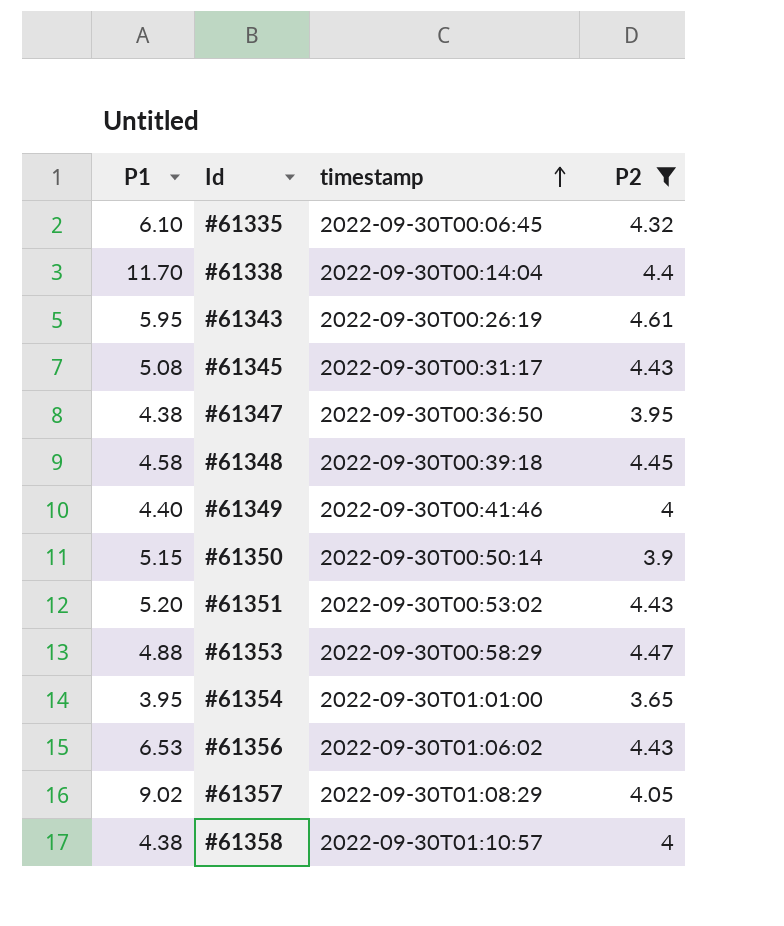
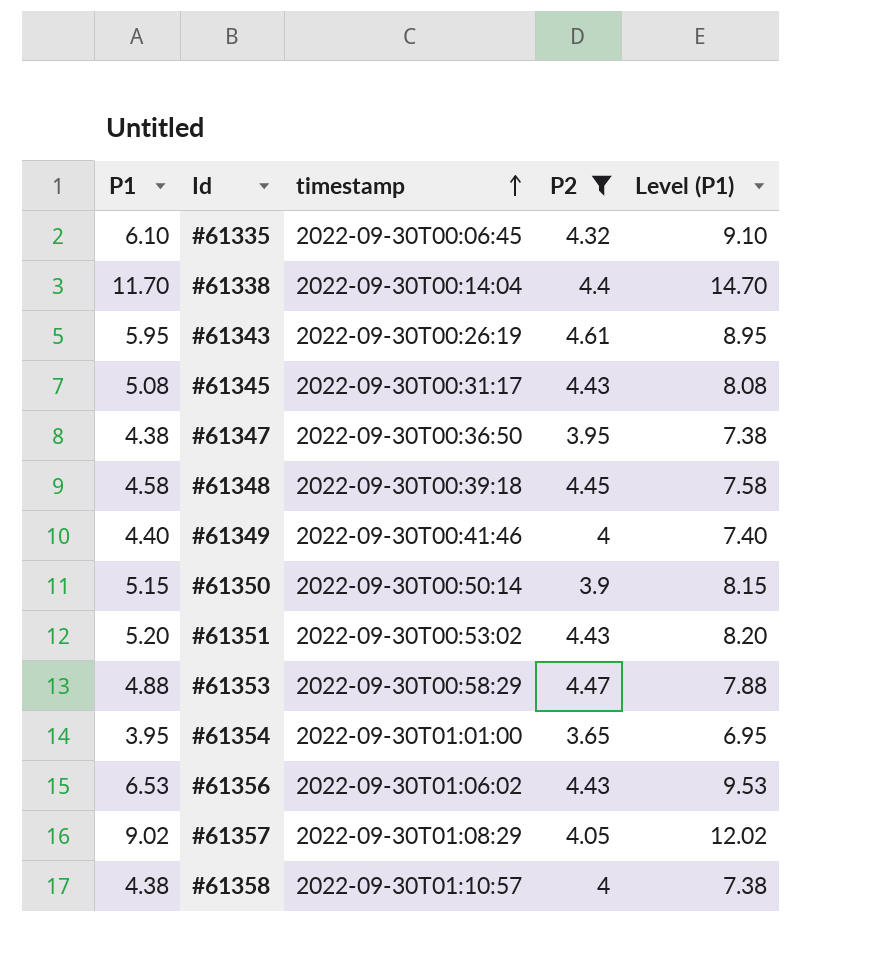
column Level (P1) | formula: none -> [P1] + 3

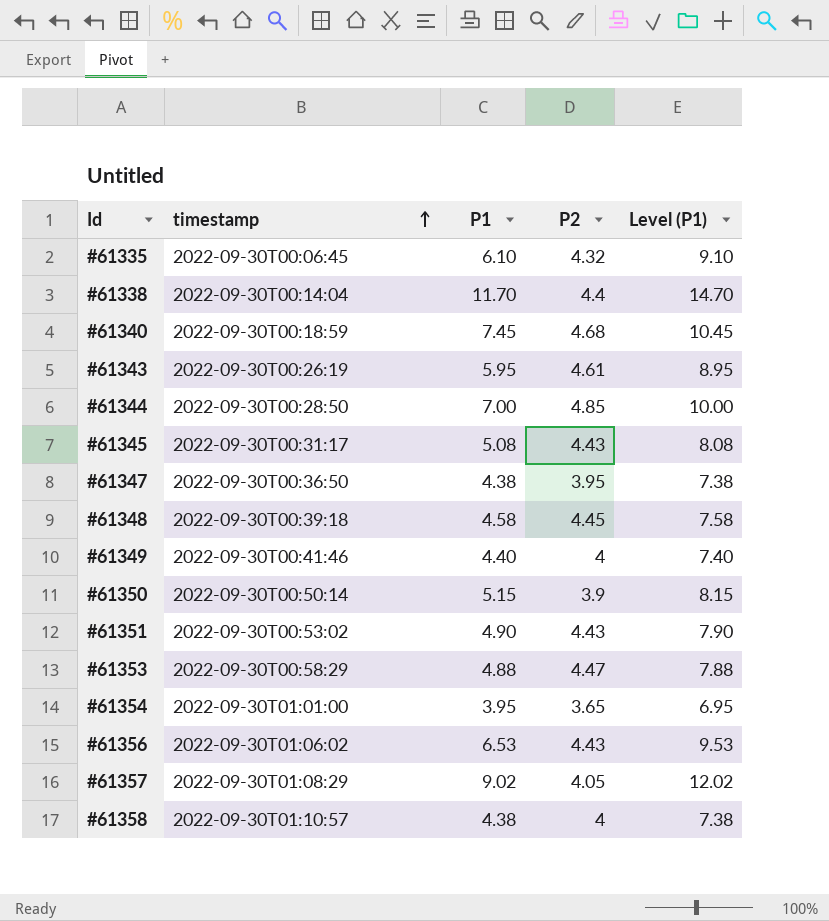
filter: P2 <= 4.61 -> none
column P1 | position: 1 -> 3
#61351 | P1: 5.20 -> 4.90
#61351 | Level (P1): 8.20 -> 7.90

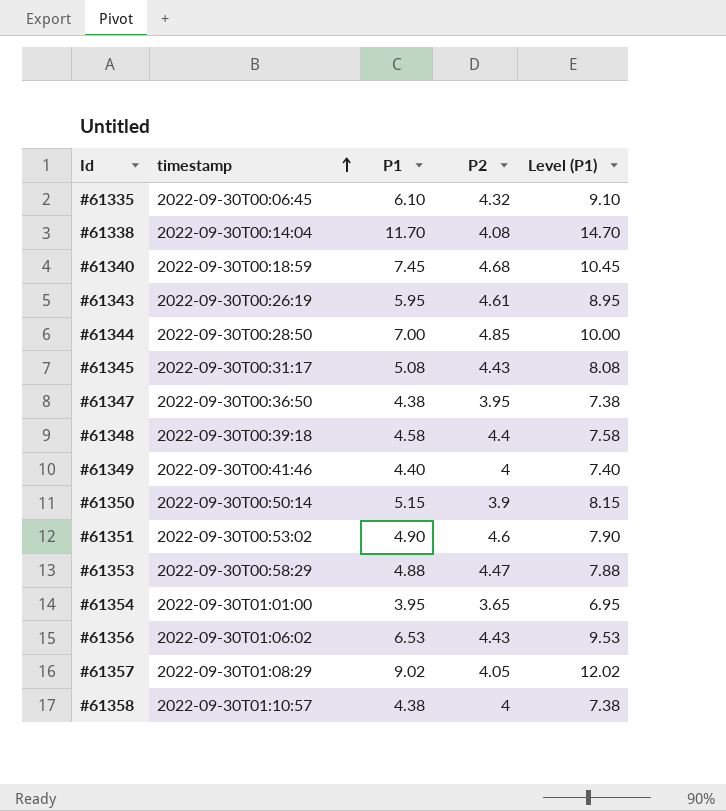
#61338 | P2: 4.4 -> 4.08
#61348 | P2: 4.45 -> 4.4
#61351 | P2: 4.43 -> 4.6

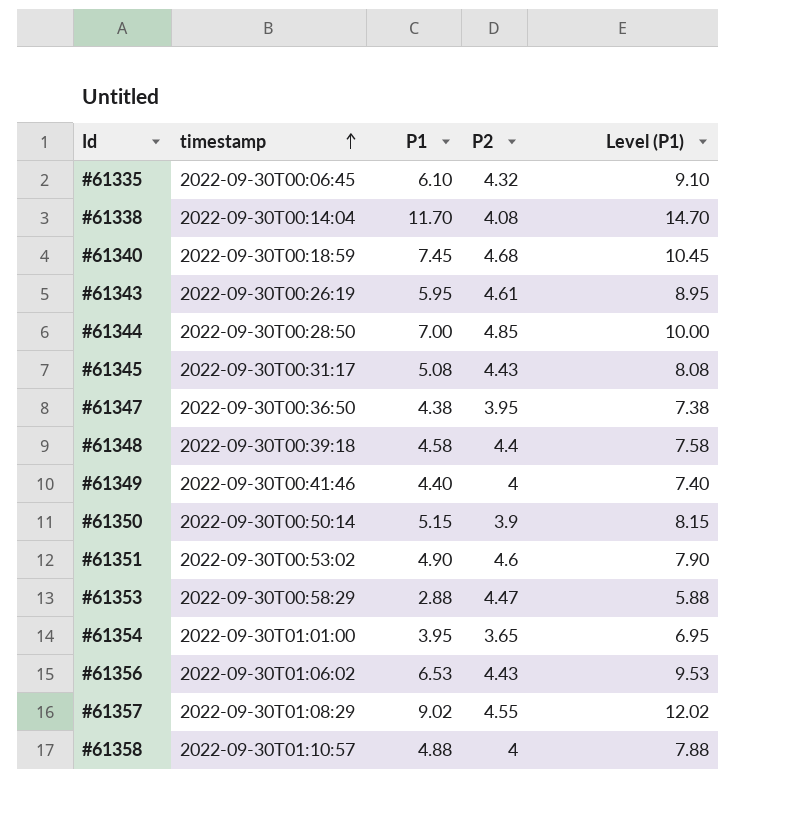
#61353 | P1: 4.88 -> 2.88
#61353 | Level (P1): 7.88 -> 5.88
#61357 | P2: 4.05 -> 4.55
#61358 | P1: 4.38 -> 4.88
#61358 | Level (P1): 7.38 -> 7.88

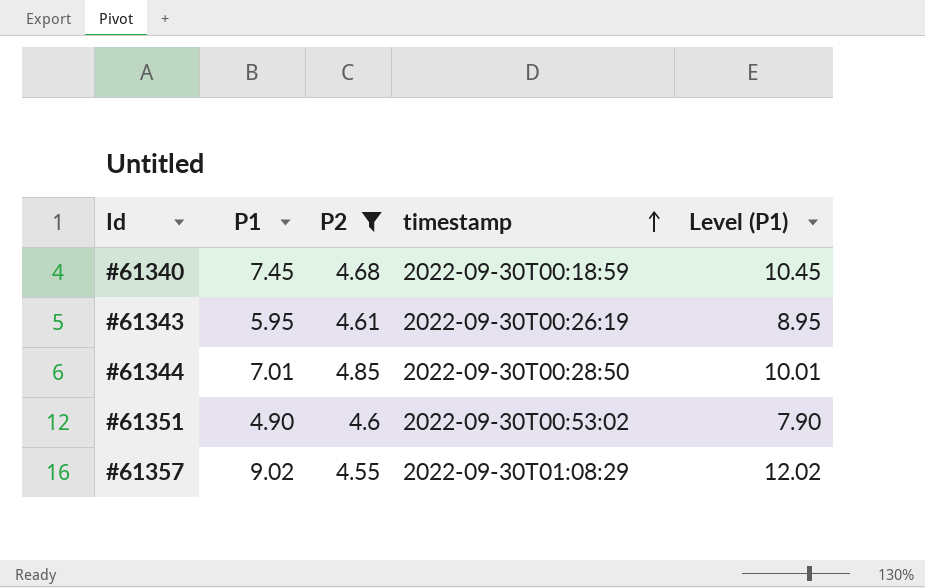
filter: none -> P2 >= 4.55
column timestamp | position: 2 -> 4
#61344 | P1: 7.00 -> 7.01
#61344 | Level (P1): 10.00 -> 10.01

